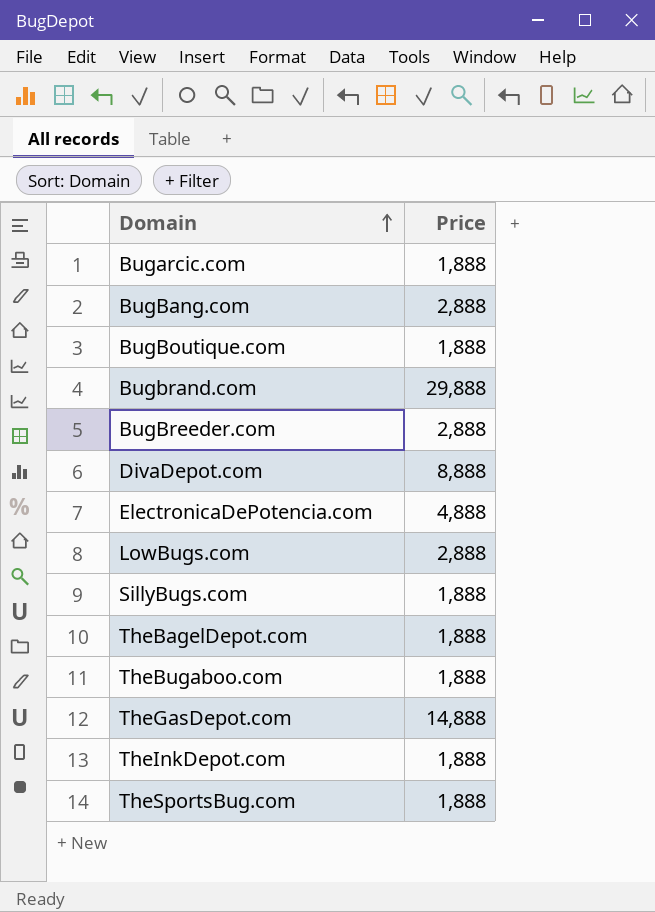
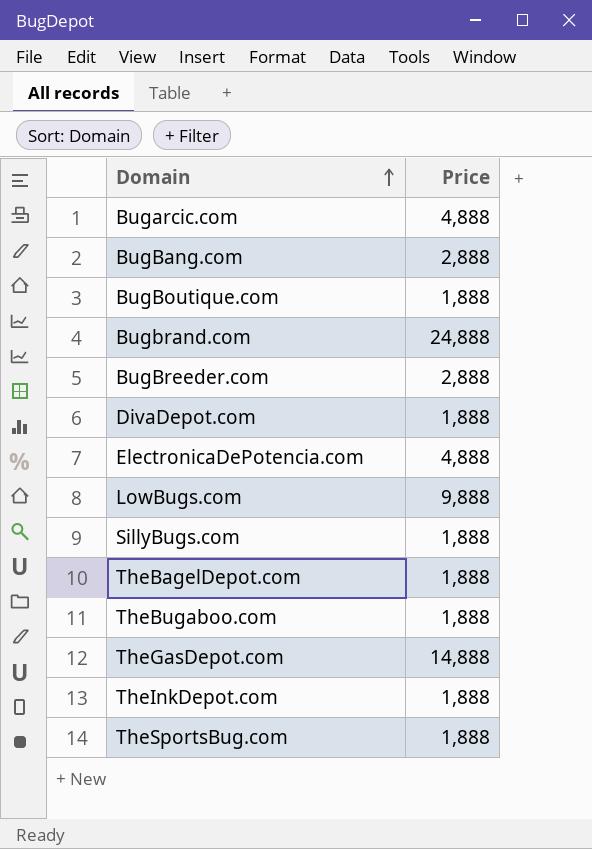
Bugarcic.com | Price: 1,888 -> 4,888
Bugbrand.com | Price: 29,888 -> 24,888
DivaDepot.com | Price: 8,888 -> 1,888
LowBugs.com | Price: 2,888 -> 9,888

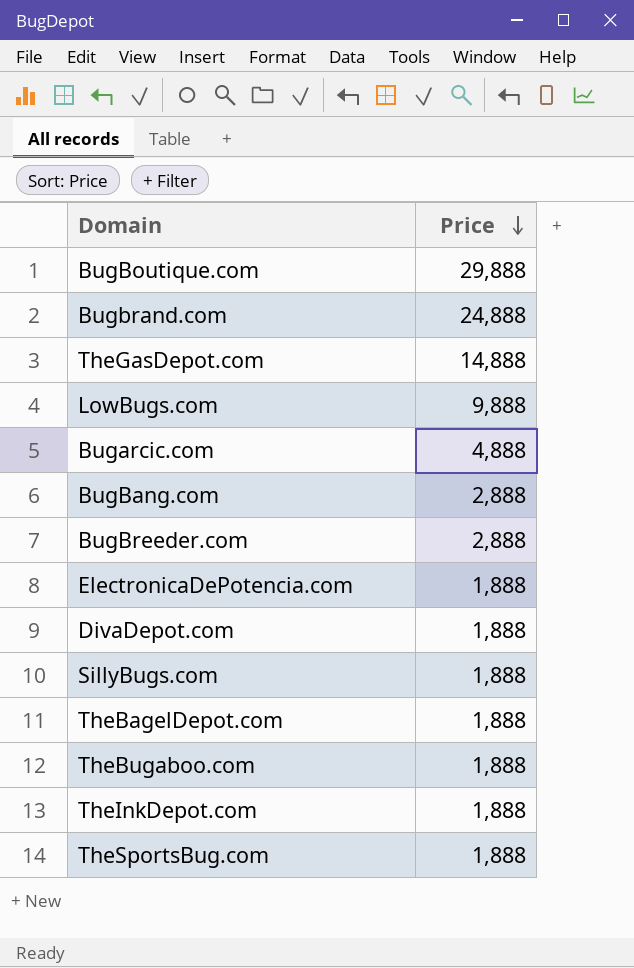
row order: Domain ascending -> Price descending
BugBoutique.com | Price: 1,888 -> 29,888
ElectronicaDePotencia.com | Price: 4,888 -> 1,888

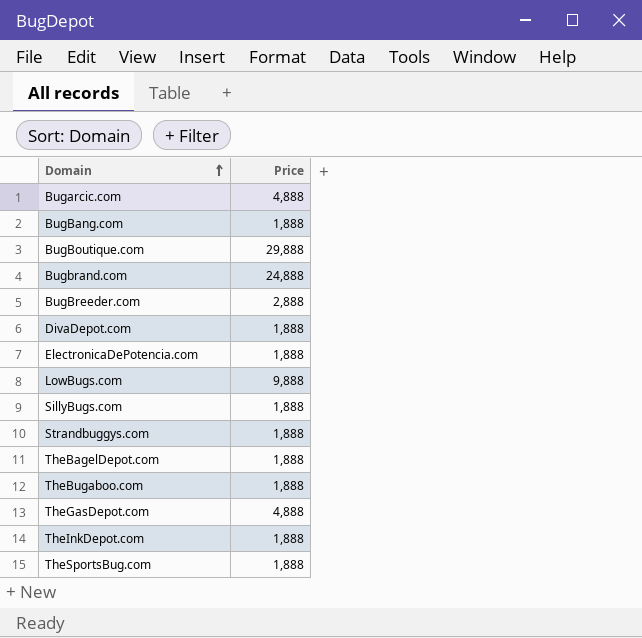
row order: Price descending -> Domain ascending
BugBang.com | Price: 2,888 -> 1,888
row Strandbuggys.com: none -> 1,888
TheGasDepot.com | Price: 14,888 -> 4,888

